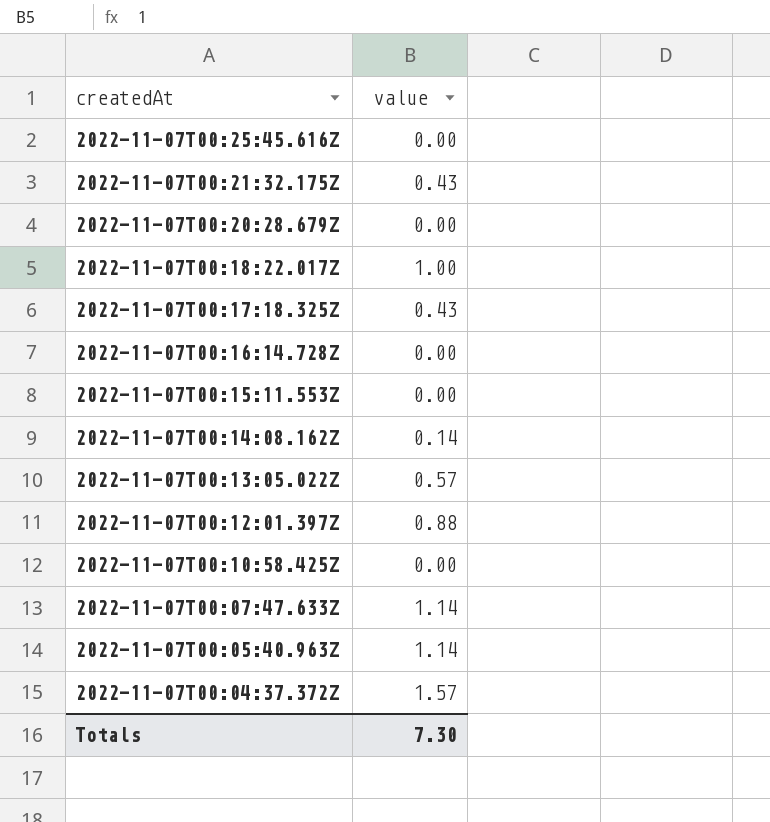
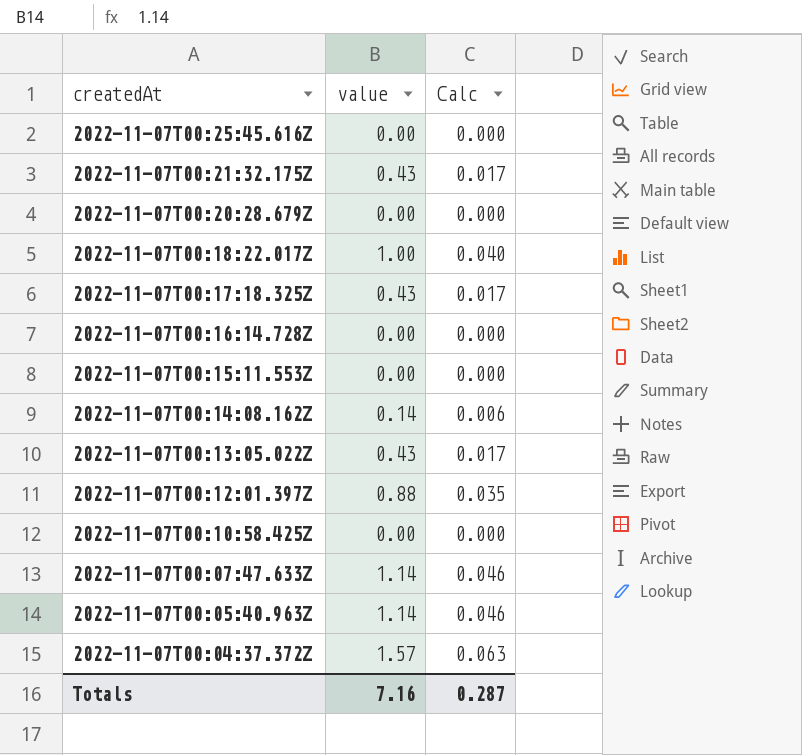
column Calc | formula: none -> [value] * 0.04
2022-11-07T00:13:05.022Z | value: 0.57 -> 0.43
Totals | value: 7.30 -> 7.16

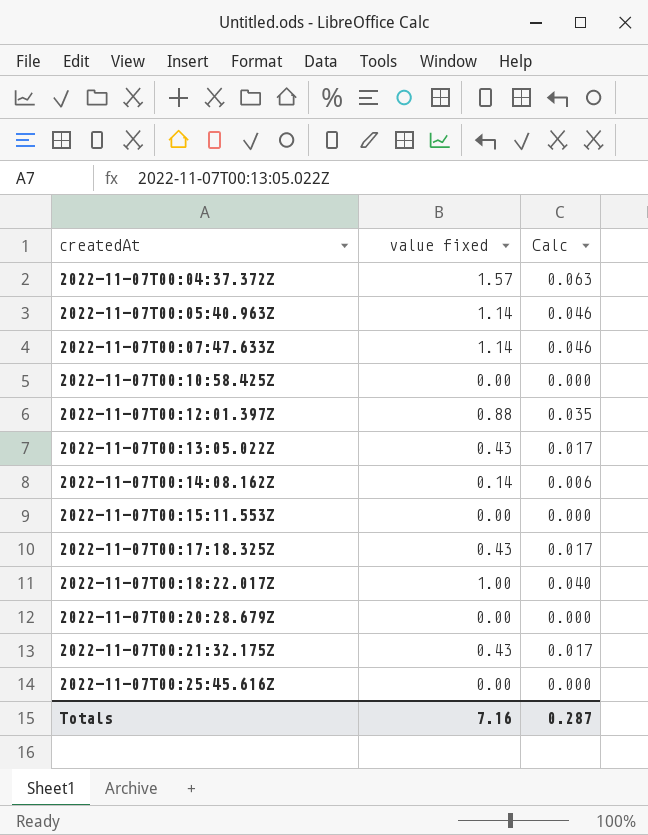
row order: createdAt descending -> createdAt ascending
column name: value -> value fixed
row 2022-11-07T00:16:14.728Z: 0.00 | 0.000 -> none

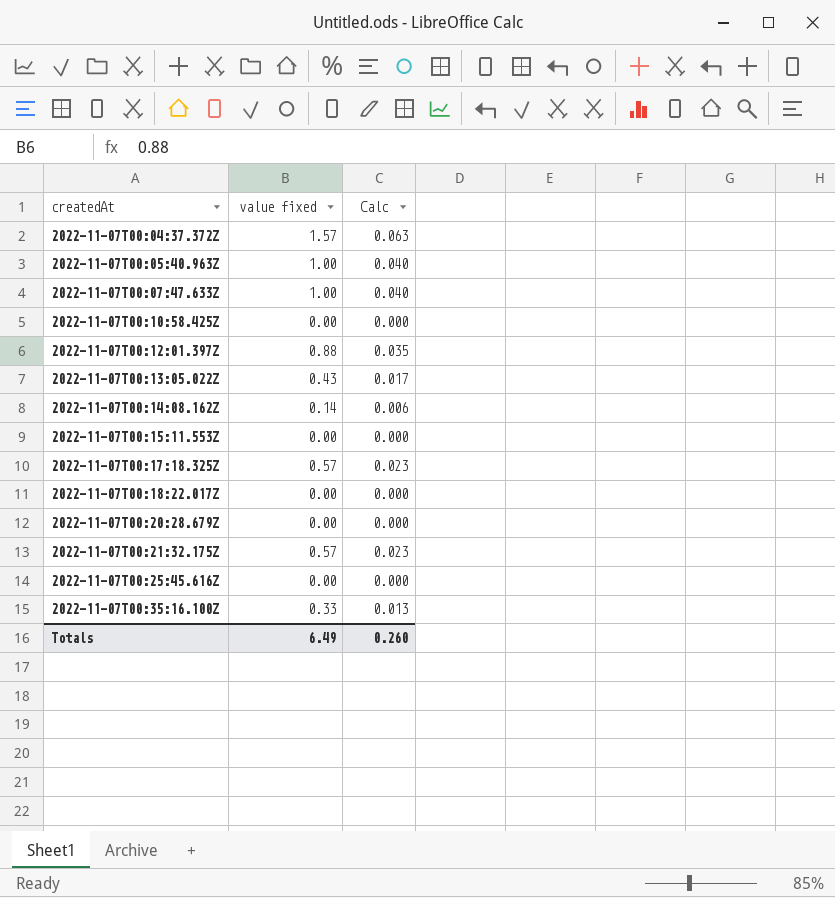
2022-11-07T00:05:40.963Z | value fixed: 1.14 -> 1.00
2022-11-07T00:05:40.963Z | Calc: 0.046 -> 0.040
2022-11-07T00:07:47.633Z | value fixed: 1.14 -> 1.00
2022-11-07T00:07:47.633Z | Calc: 0.046 -> 0.040
2022-11-07T00:17:18.325Z | value fixed: 0.43 -> 0.57
2022-11-07T00:17:18.325Z | Calc: 0.017 -> 0.023
2022-11-07T00:18:22.017Z | value fixed: 1.00 -> 0.00
2022-11-07T00:18:22.017Z | Calc: 0.040 -> 0.000
2022-11-07T00:21:32.175Z | value fixed: 0.43 -> 0.57
2022-11-07T00:21:32.175Z | Calc: 0.017 -> 0.023
row 2022-11-07T00:35:16.100Z: none -> 0.33 | 0.013
Totals | value fixed: 7.16 -> 6.49
Totals | Calc: 0.287 -> 0.260

